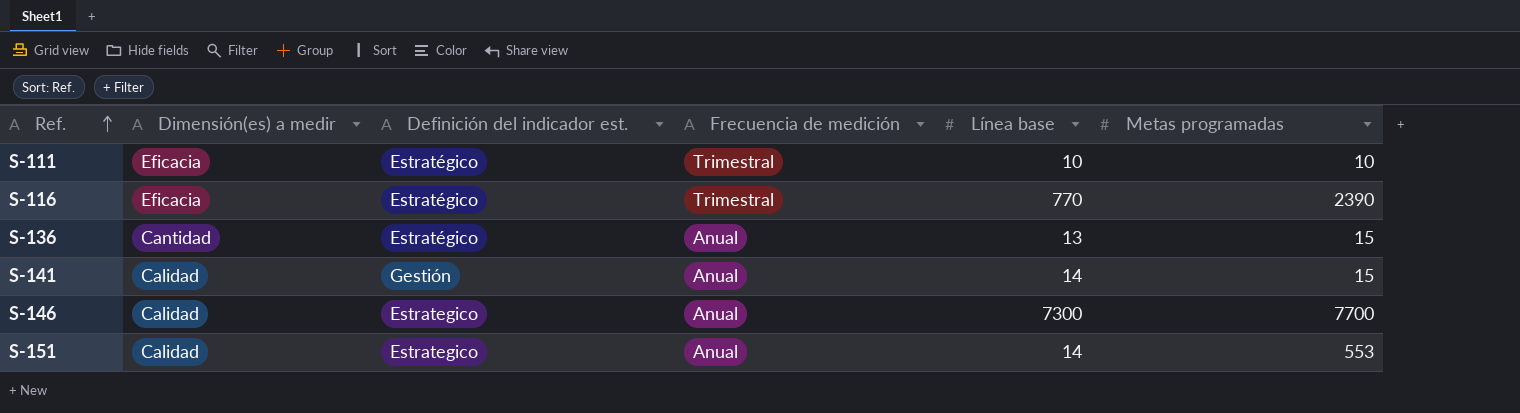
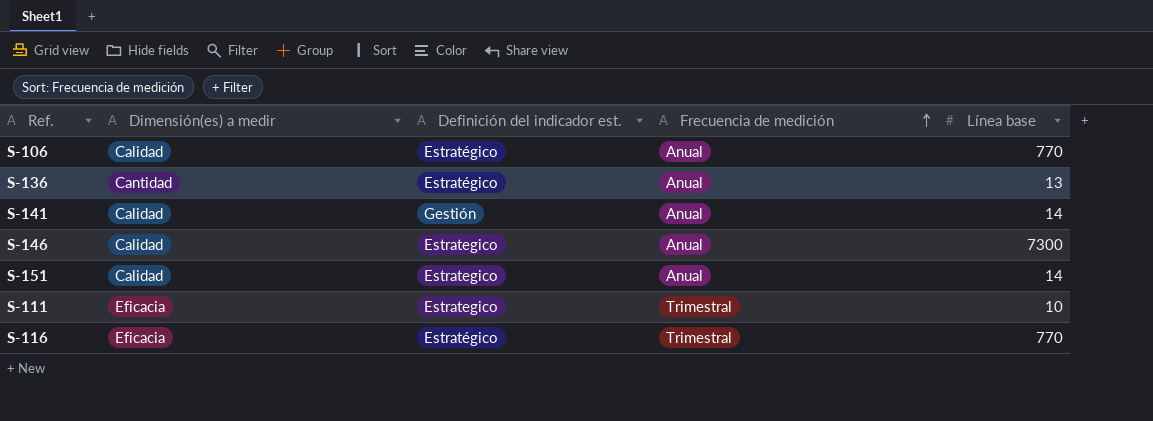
row order: Ref. ascending -> Frecuencia de medición ascending
column Metas programadas | position: 6 -> none
row S-106: none -> Calidad | Estratégico | Anual | 770
S-111 | Definición del indicador est.: Estratégico -> Estrategico

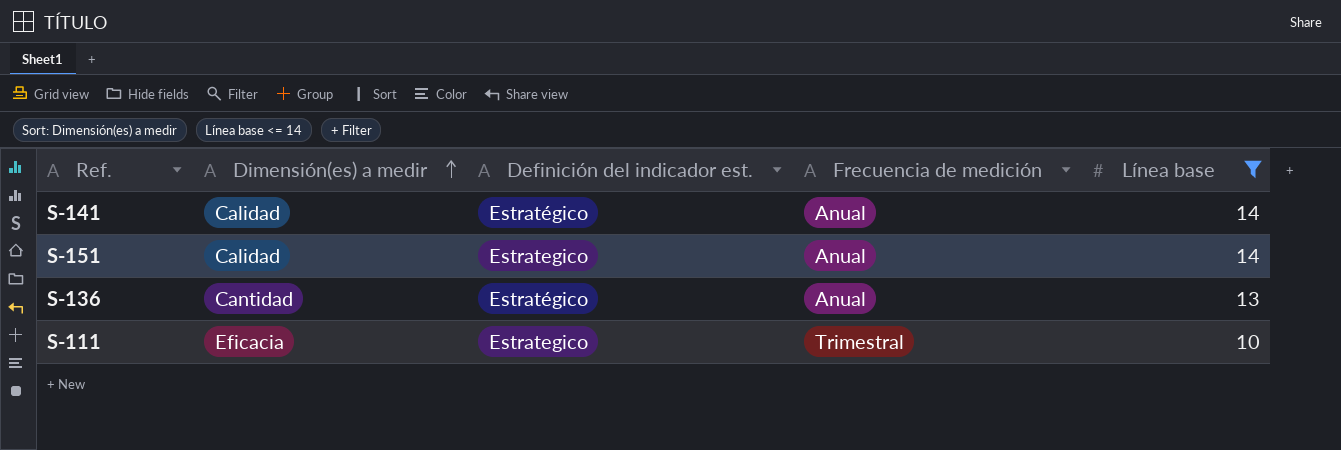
filter: none -> Línea base <= 14
row order: Frecuencia de medición ascending -> Dimensión(es) a medir ascending
S-141 | Definición del indicador est.: Gestión -> Estratégico

